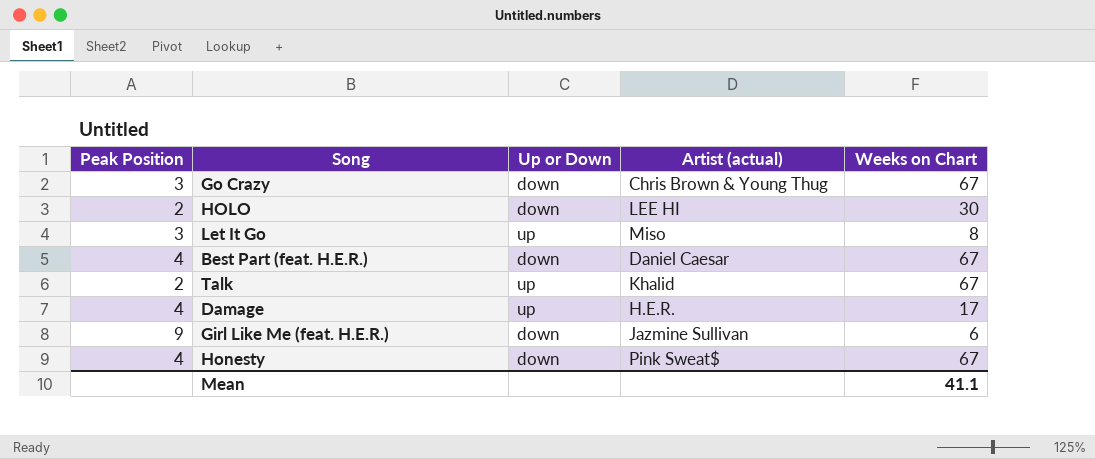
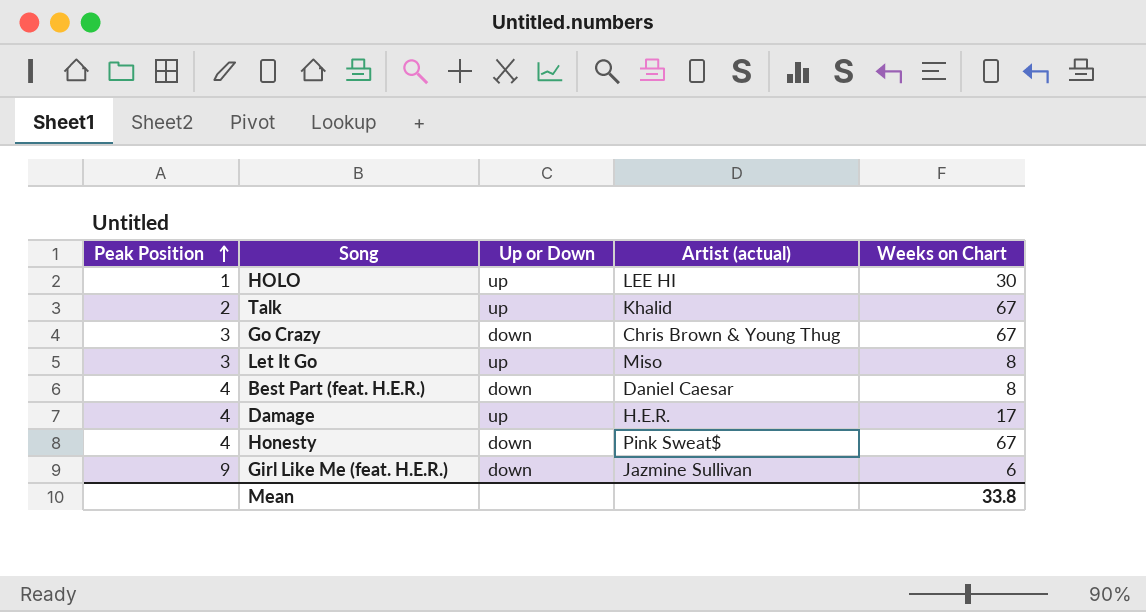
row order: none -> Peak Position ascending
HOLO | Peak Position: 2 -> 1
HOLO | Up or Down: down -> up
Best Part (feat. H.E.R.) | Weeks on Chart: 67 -> 8
Mean | Weeks on Chart: 41.1 -> 33.8

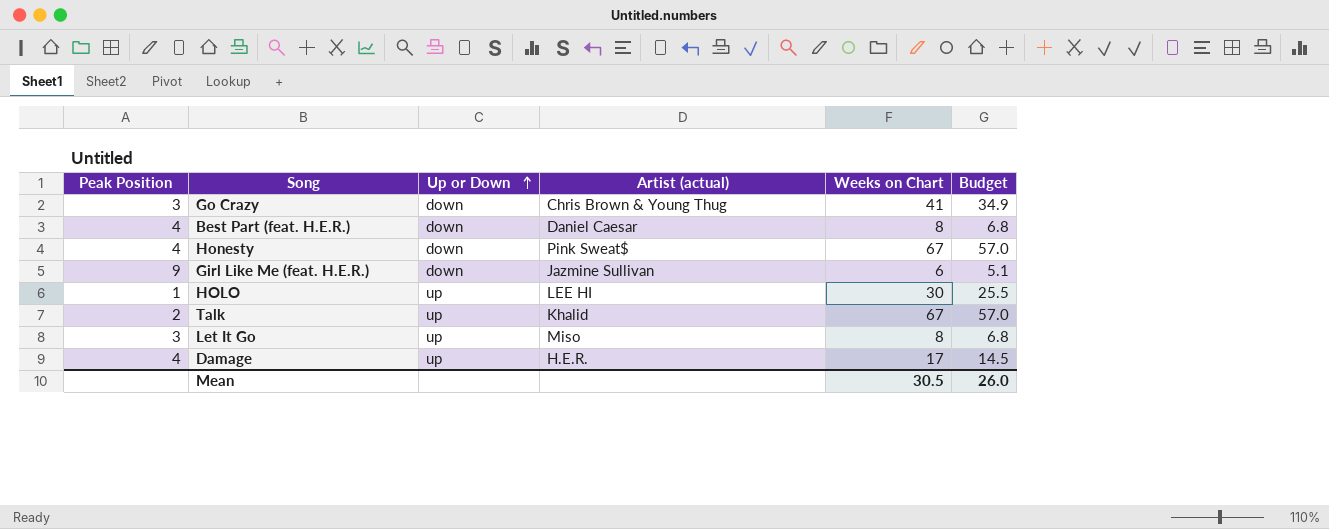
row order: Peak Position ascending -> Up or Down ascending
column Budget | formula: none -> [Weeks on Chart] * 0.85
Go Crazy | Weeks on Chart: 67 -> 41
Mean | Weeks on Chart: 33.8 -> 30.5

